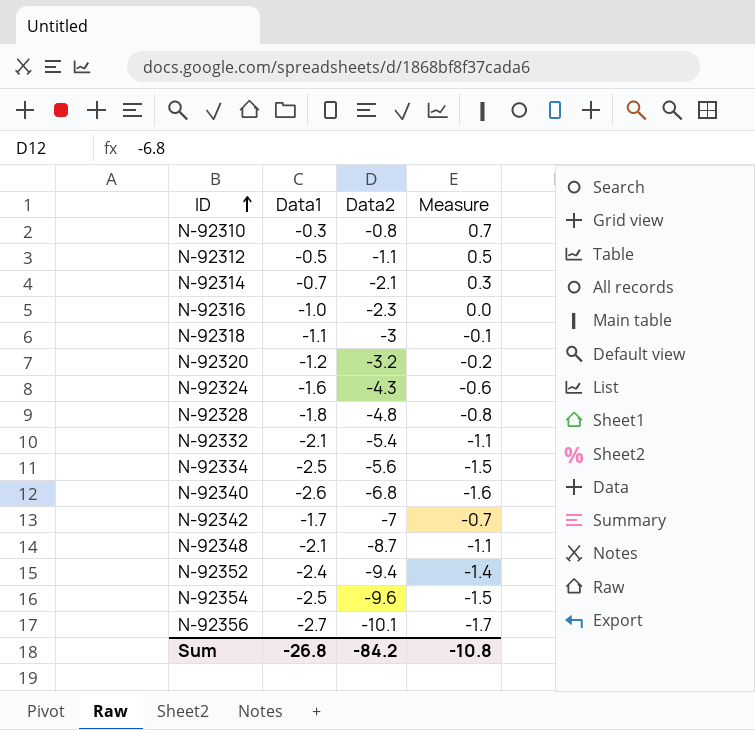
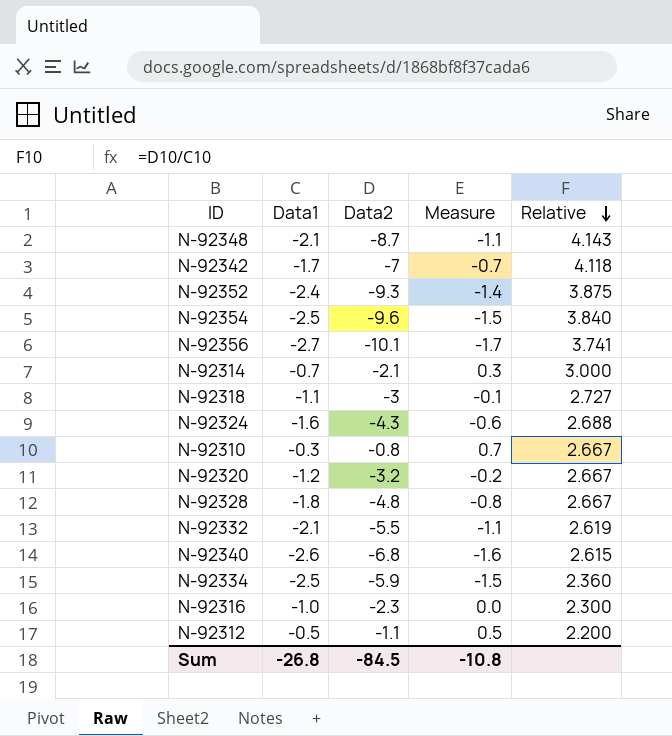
row order: ID ascending -> Relative descending
column Relative | formula: none -> [Data2] / [Data1]
N-92352 | Data2: -9.4 -> -9.3
N-92332 | Data2: -5.4 -> -5.5
N-92334 | Data2: -5.6 -> -5.9
Sum | Data2: -84.2 -> -84.5

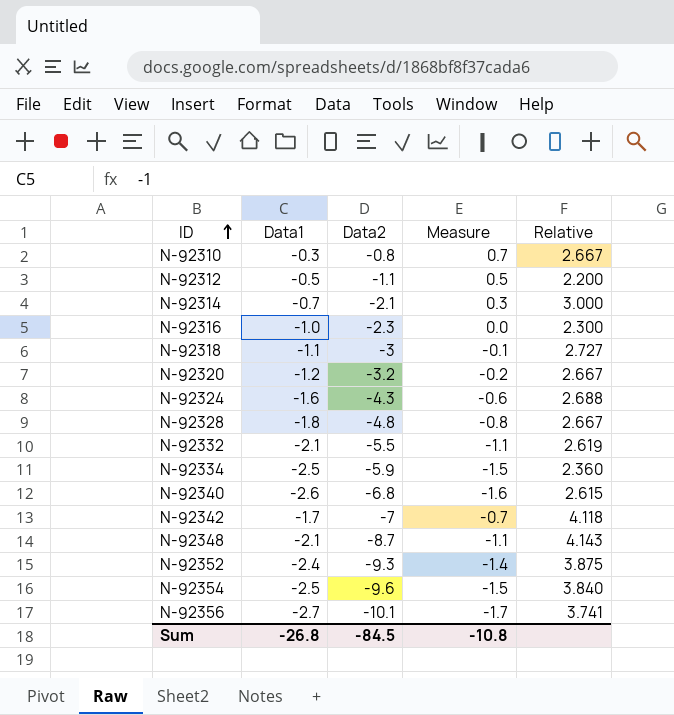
row order: Relative descending -> ID ascending

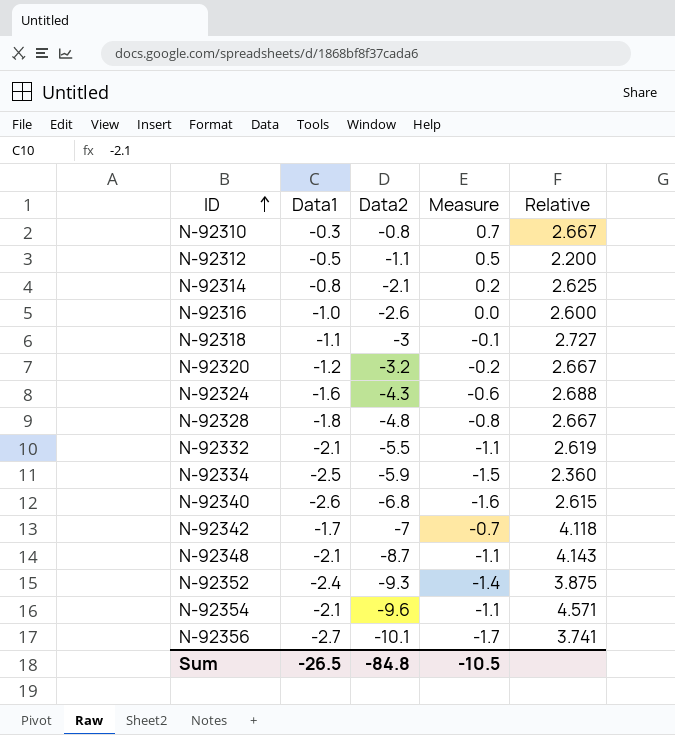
N-92314 | Data1: -0.7 -> -0.8
N-92314 | Measure: 0.3 -> 0.2
N-92314 | Relative: 3.000 -> 2.625
N-92316 | Data2: -2.3 -> -2.6
N-92316 | Relative: 2.300 -> 2.600
N-92354 | Data1: -2.5 -> -2.1
N-92354 | Measure: -1.5 -> -1.1
N-92354 | Relative: 3.840 -> 4.571
Sum | Data1: -26.8 -> -26.5
Sum | Data2: -84.5 -> -84.8
Sum | Measure: -10.8 -> -10.5

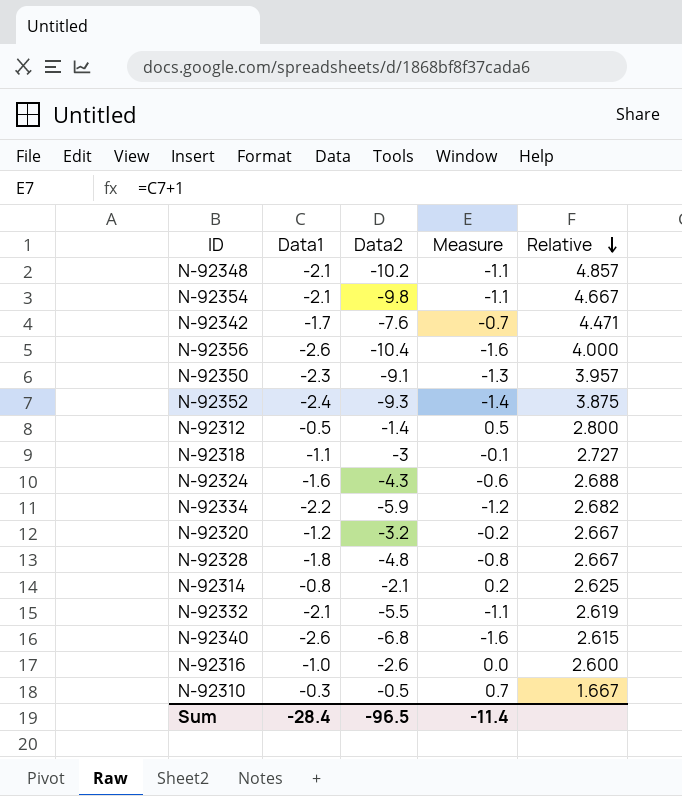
row order: ID ascending -> Relative descending
N-92348 | Data2: -8.7 -> -10.2
N-92348 | Relative: 4.143 -> 4.857
N-92354 | Data2: -9.6 -> -9.8
N-92354 | Relative: 4.571 -> 4.667
N-92342 | Data2: -7 -> -7.6
N-92342 | Relative: 4.118 -> 4.471
N-92356 | Data1: -2.7 -> -2.6
N-92356 | Data2: -10.1 -> -10.4
N-92356 | Measure: -1.7 -> -1.6
N-92356 | Relative: 3.741 -> 4.000
row N-92350: none -> -2.3 | -9.1 | -1.3 | 3.957
N-92312 | Data2: -1.1 -> -1.4
N-92312 | Relative: 2.200 -> 2.800
N-92334 | Data1: -2.5 -> -2.2
N-92334 | Measure: -1.5 -> -1.2
N-92334 | Relative: 2.360 -> 2.682
N-92310 | Data2: -0.8 -> -0.5
N-92310 | Relative: 2.667 -> 1.667
Sum | Data1: -26.5 -> -28.4
Sum | Data2: -84.8 -> -96.5
Sum | Measure: -10.5 -> -11.4

